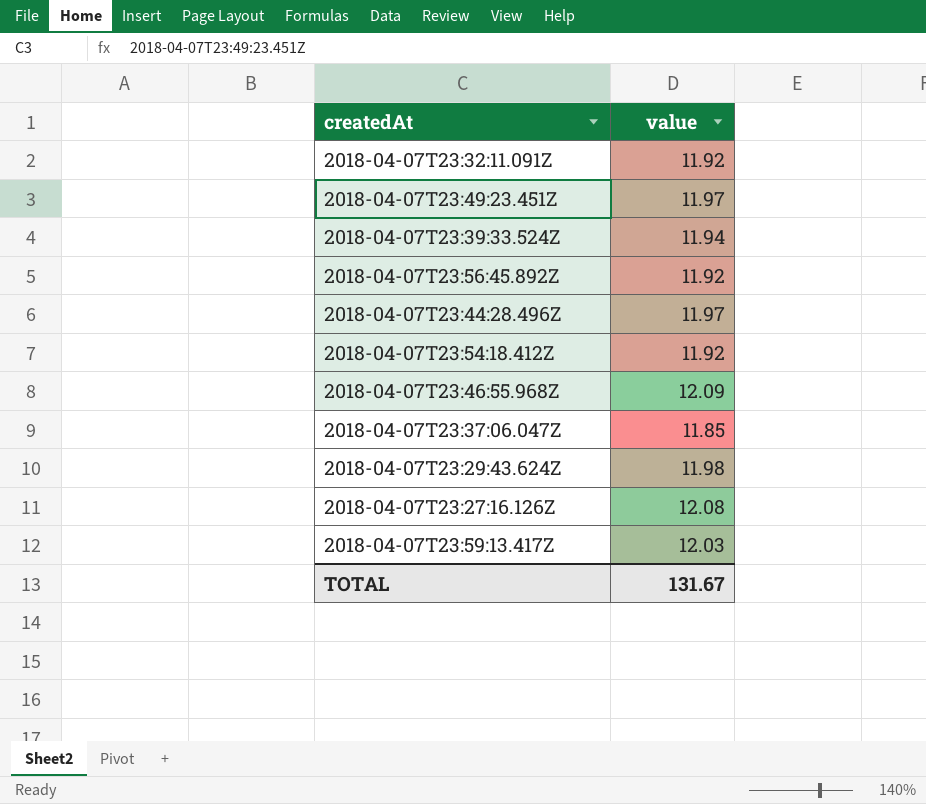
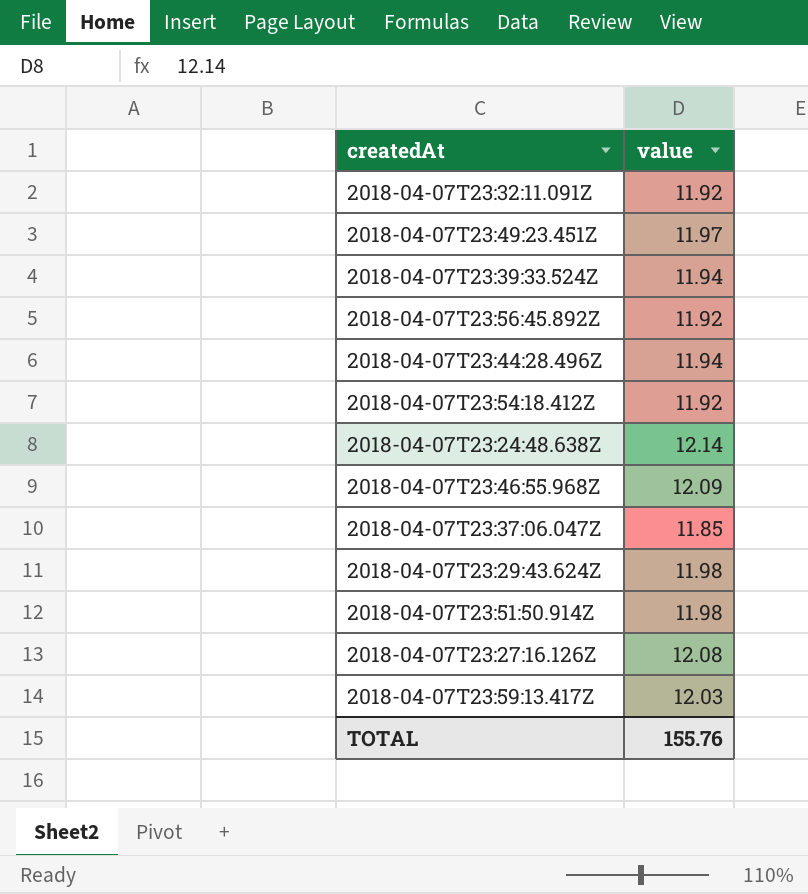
2018-04-07T23:44:28.496Z | value: 11.97 -> 11.94
row 2018-04-07T23:24:48.638Z: none -> 12.14
row 2018-04-07T23:51:50.914Z: none -> 11.98
TOTAL | value: 131.67 -> 155.76

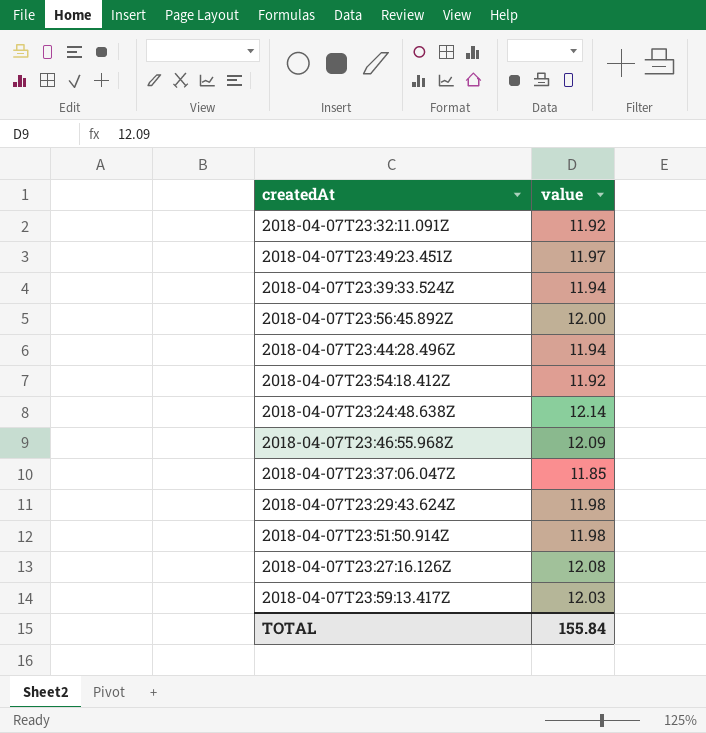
2018-04-07T23:56:45.892Z | value: 11.92 -> 12.00
TOTAL | value: 155.76 -> 155.84

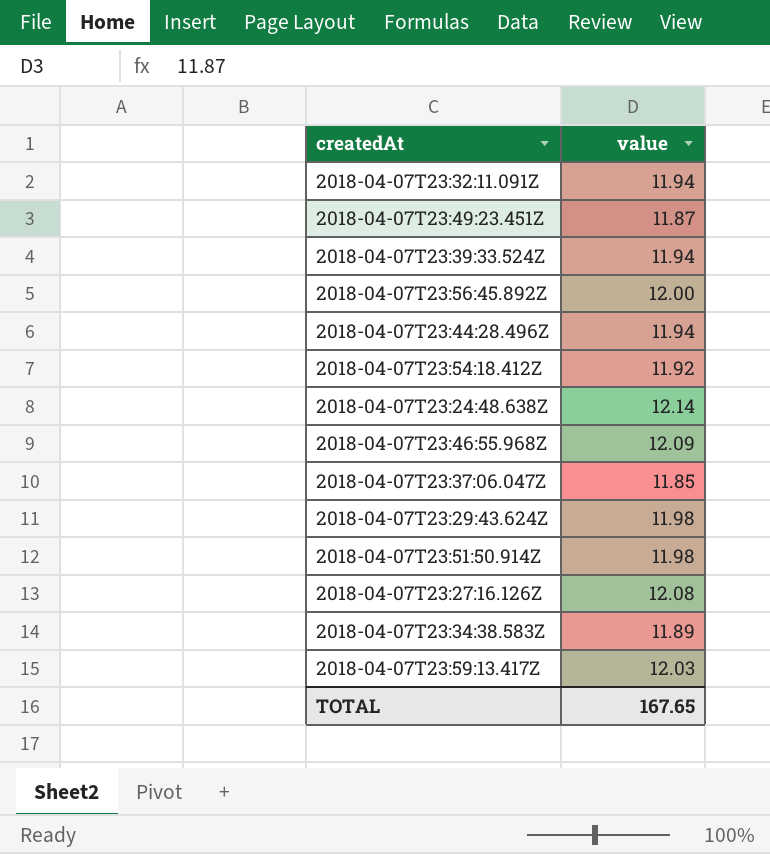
2018-04-07T23:32:11.091Z | value: 11.92 -> 11.94
2018-04-07T23:49:23.451Z | value: 11.97 -> 11.87
row 2018-04-07T23:34:38.583Z: none -> 11.89
TOTAL | value: 155.84 -> 167.65

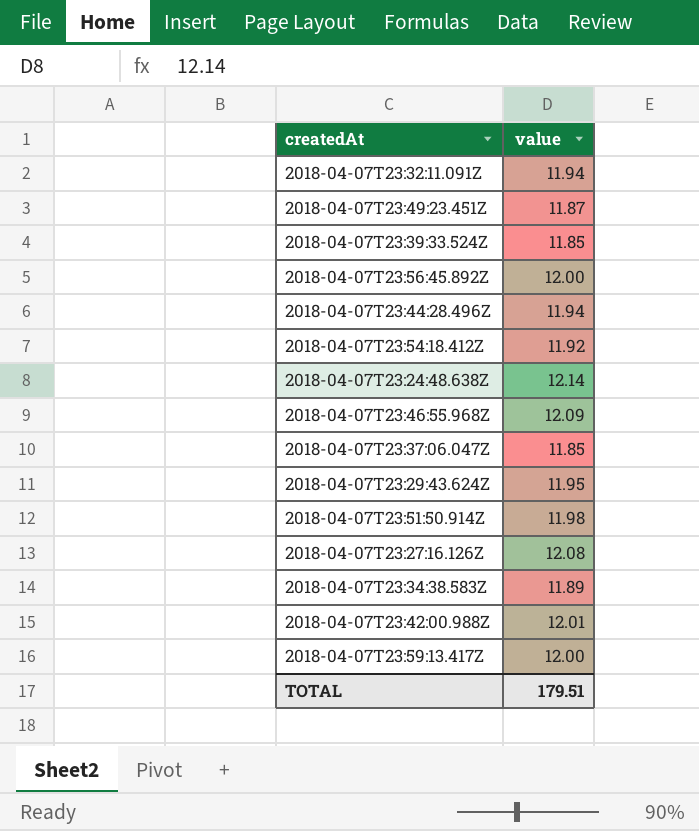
2018-04-07T23:39:33.524Z | value: 11.94 -> 11.85
2018-04-07T23:29:43.624Z | value: 11.98 -> 11.95
row 2018-04-07T23:42:00.988Z: none -> 12.01
2018-04-07T23:59:13.417Z | value: 12.03 -> 12.00
TOTAL | value: 167.65 -> 179.51

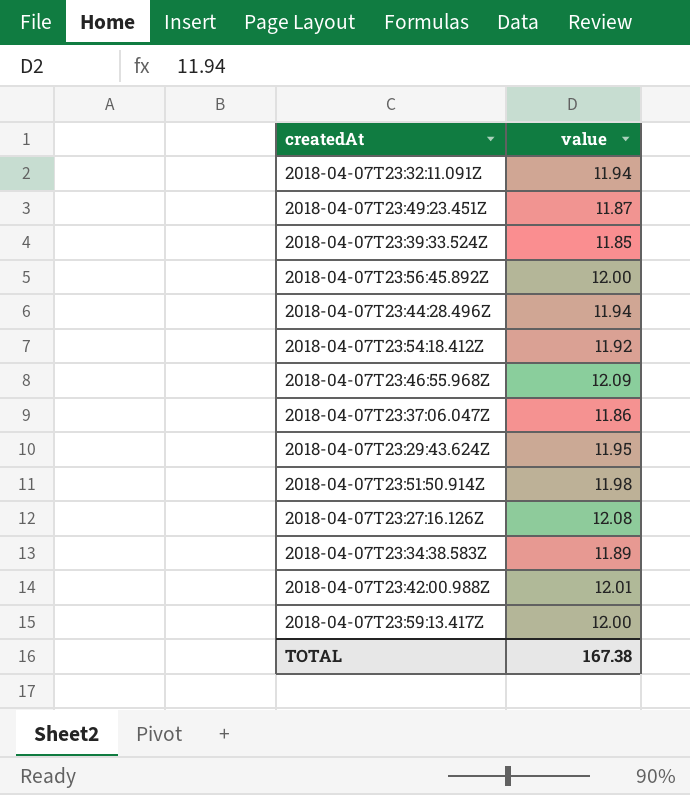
row 2018-04-07T23:24:48.638Z: 12.14 -> none
2018-04-07T23:37:06.047Z | value: 11.85 -> 11.86
TOTAL | value: 179.51 -> 167.38

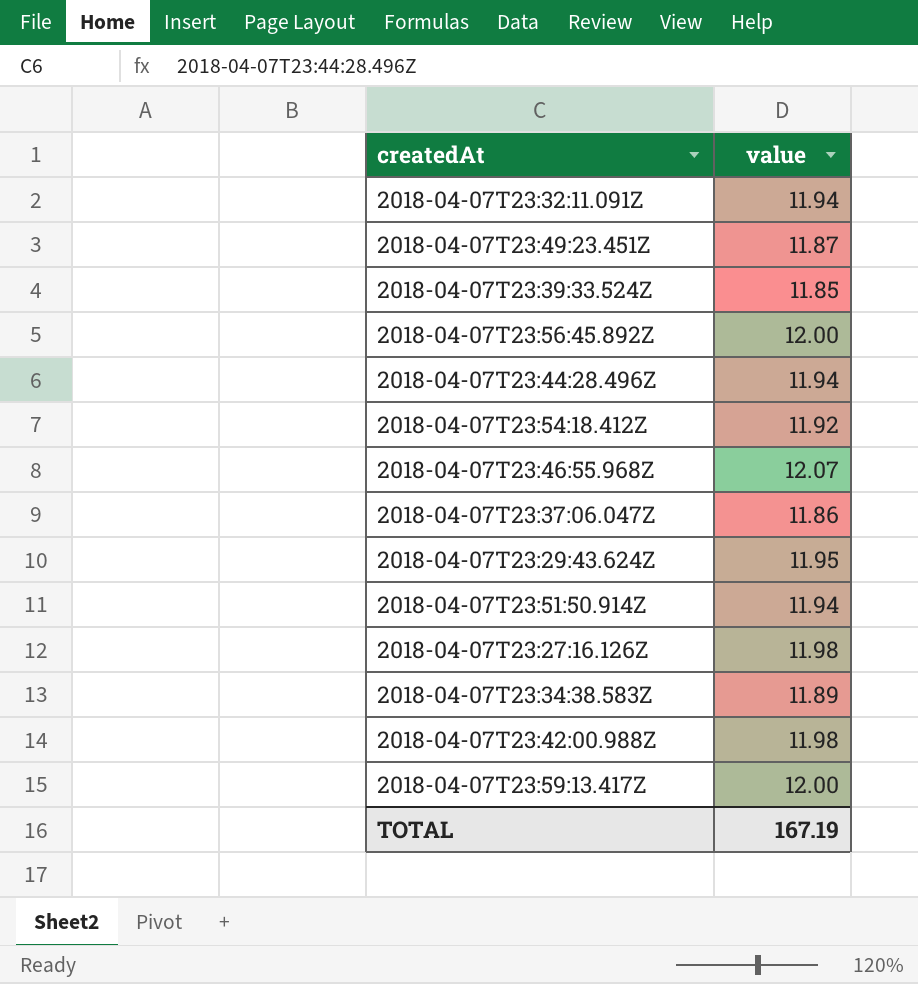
2018-04-07T23:46:55.968Z | value: 12.09 -> 12.07
2018-04-07T23:51:50.914Z | value: 11.98 -> 11.94
2018-04-07T23:27:16.126Z | value: 12.08 -> 11.98
2018-04-07T23:42:00.988Z | value: 12.01 -> 11.98
TOTAL | value: 167.38 -> 167.19

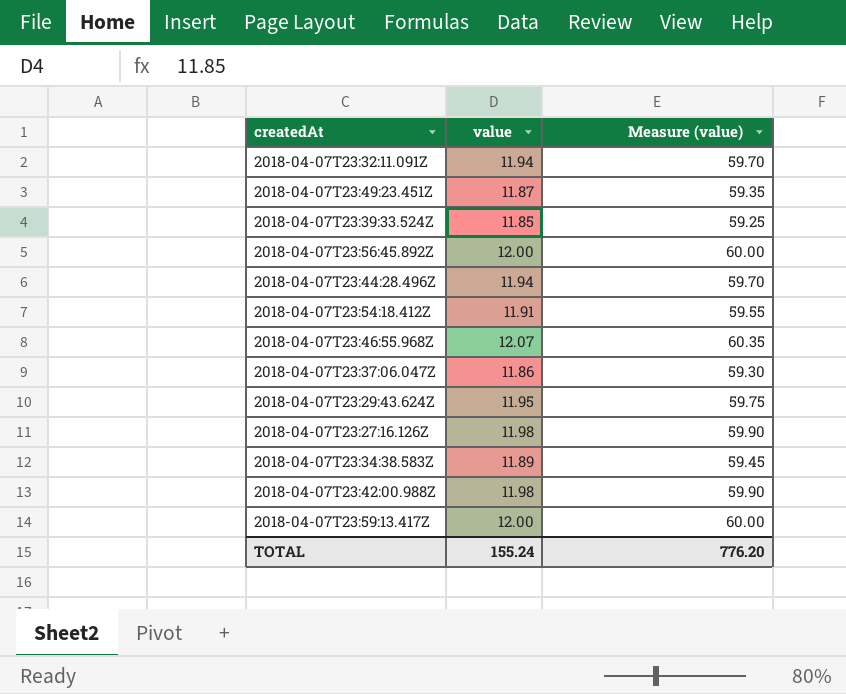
column Measure (value) | formula: none -> [value] * 5
row 2018-04-07T23:51:50.914Z: 11.94 -> none
2018-04-07T23:54:18.412Z | value: 11.92 -> 11.91
TOTAL | value: 167.19 -> 155.24

